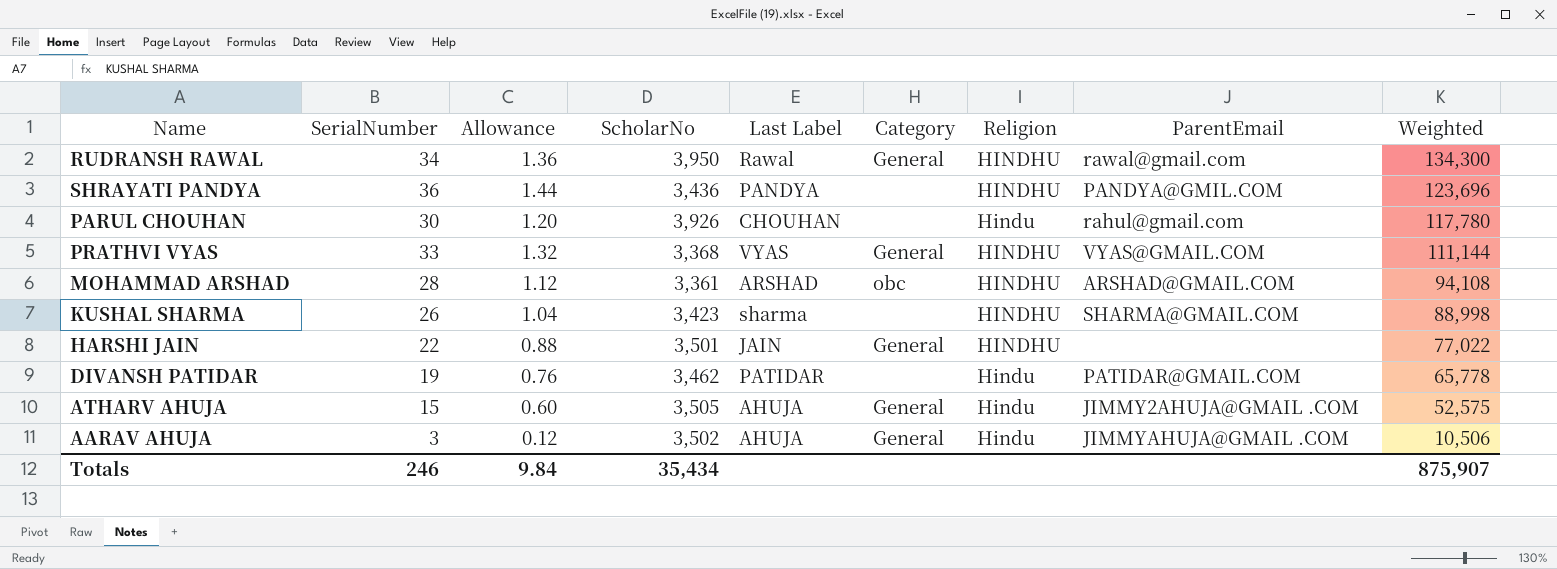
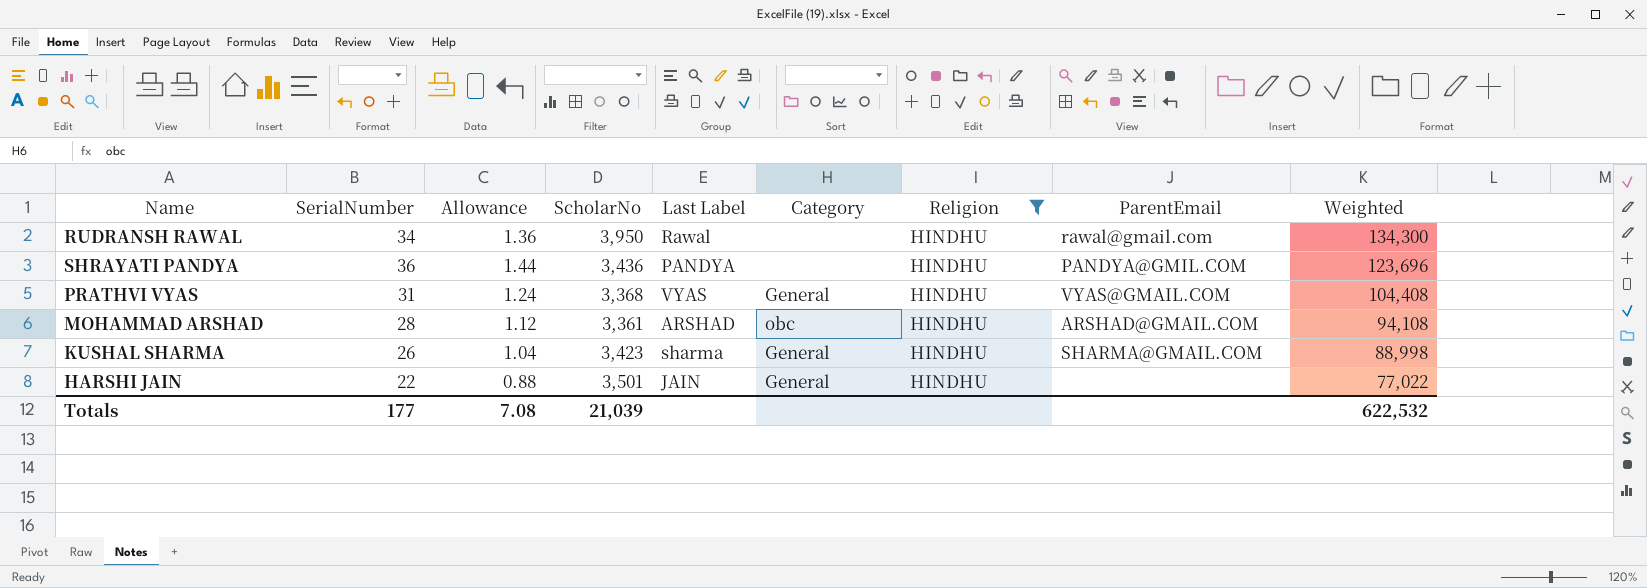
filter: none -> Religion = HINDHU
RUDRANSH RAWAL | Category: General -> none
PRATHVI VYAS | SerialNumber: 33 -> 31
PRATHVI VYAS | Allowance: 1.32 -> 1.24
PRATHVI VYAS | Weighted: 111,144 -> 104,408
KUSHAL SHARMA | Category: none -> General
Totals | SerialNumber: 246 -> 177
Totals | Allowance: 9.84 -> 7.08
Totals | ScholarNo: 35,434 -> 21,039
Totals | Weighted: 875,907 -> 622,532

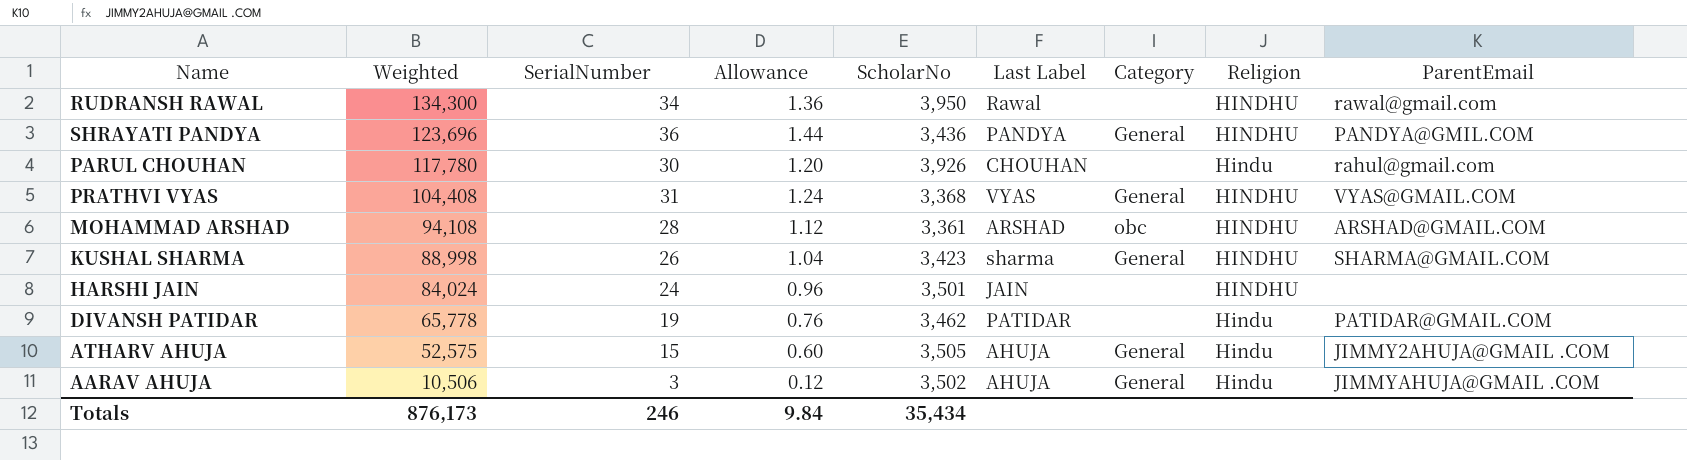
filter: Religion = HINDHU -> none
column Weighted | position: 9 -> 2
SHRAYATI PANDYA | Category: none -> General
HARSHI JAIN | Weighted: 77,022 -> 84,024
HARSHI JAIN | SerialNumber: 22 -> 24
HARSHI JAIN | Allowance: 0.88 -> 0.96
HARSHI JAIN | Category: General -> none
Totals | Weighted: 622,532 -> 876,173
Totals | SerialNumber: 177 -> 246
Totals | Allowance: 7.08 -> 9.84
Totals | ScholarNo: 21,039 -> 35,434

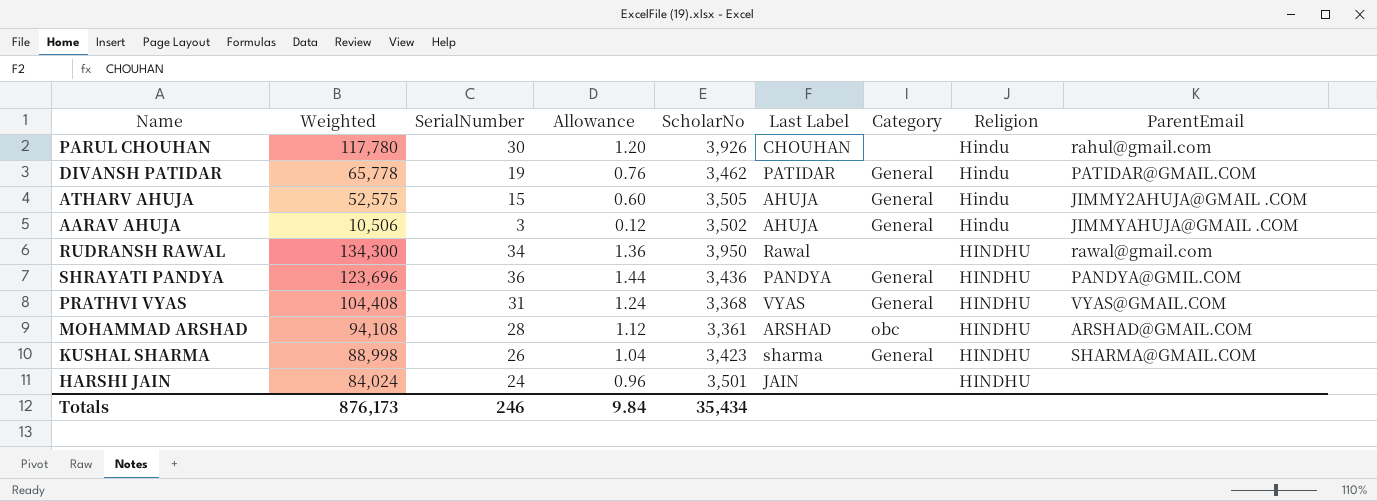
row order: Weighted descending -> Religion descending
DIVANSH PATIDAR | Category: none -> General

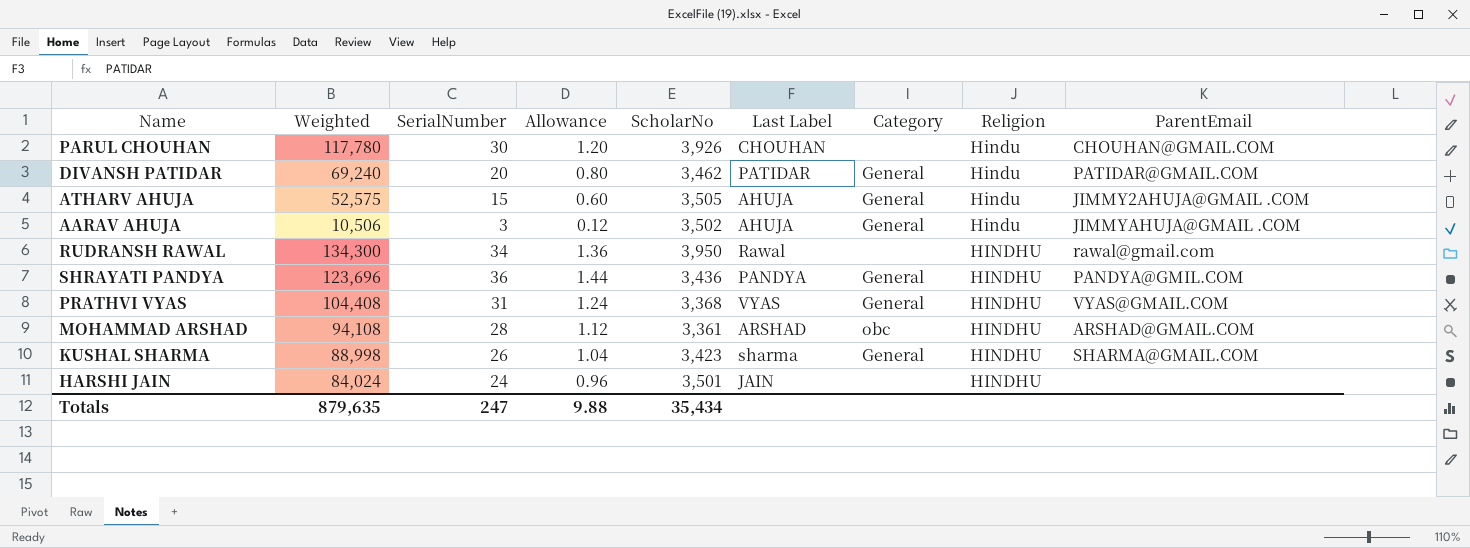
PARUL CHOUHAN | ParentEmail: rahul@gmail.com -> CHOUHAN@GMAIL.COM
DIVANSH PATIDAR | Weighted: 65,778 -> 69,240
DIVANSH PATIDAR | SerialNumber: 19 -> 20
DIVANSH PATIDAR | Allowance: 0.76 -> 0.80
Totals | Weighted: 876,173 -> 879,635
Totals | SerialNumber: 246 -> 247
Totals | Allowance: 9.84 -> 9.88

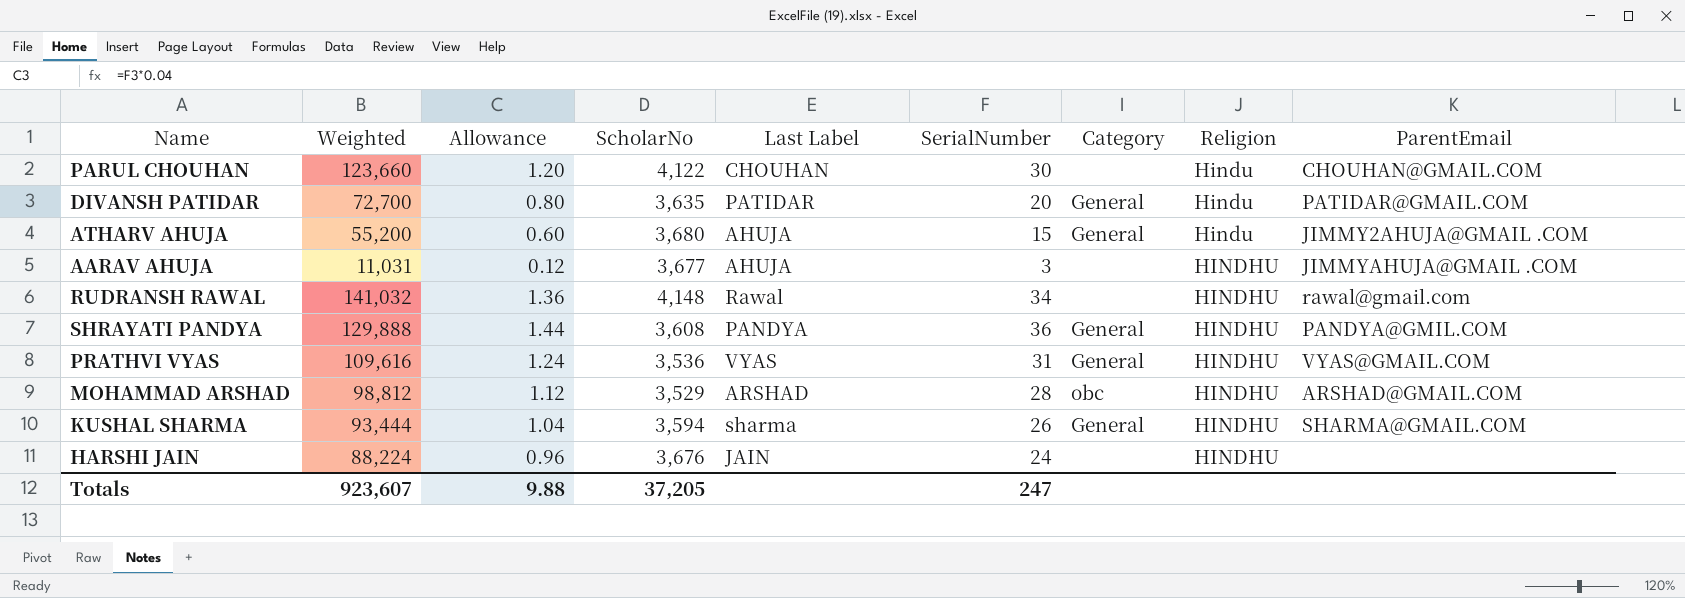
column SerialNumber | position: 3 -> 6
PARUL CHOUHAN | Weighted: 117,780 -> 123,660
PARUL CHOUHAN | ScholarNo: 3,926 -> 4,122
DIVANSH PATIDAR | Weighted: 69,240 -> 72,700
DIVANSH PATIDAR | ScholarNo: 3,462 -> 3,635
ATHARV AHUJA | Weighted: 52,575 -> 55,200
ATHARV AHUJA | ScholarNo: 3,505 -> 3,680
AARAV AHUJA | Weighted: 10,506 -> 11,031
AARAV AHUJA | ScholarNo: 3,502 -> 3,677
AARAV AHUJA | Category: General -> none
AARAV AHUJA | Religion: Hindu -> HINDHU
RUDRANSH RAWAL | Weighted: 134,300 -> 141,032
RUDRANSH RAWAL | ScholarNo: 3,950 -> 4,148
SHRAYATI PANDYA | Weighted: 123,696 -> 129,888
SHRAYATI PANDYA | ScholarNo: 3,436 -> 3,608
PRATHVI VYAS | Weighted: 104,408 -> 109,616
PRATHVI VYAS | ScholarNo: 3,368 -> 3,536
MOHAMMAD ARSHAD | Weighted: 94,108 -> 98,812
MOHAMMAD ARSHAD | ScholarNo: 3,361 -> 3,529
KUSHAL SHARMA | Weighted: 88,998 -> 93,444
KUSHAL SHARMA | ScholarNo: 3,423 -> 3,594
HARSHI JAIN | Weighted: 84,024 -> 88,224
HARSHI JAIN | ScholarNo: 3,501 -> 3,676
Totals | Weighted: 879,635 -> 923,607
Totals | ScholarNo: 35,434 -> 37,205

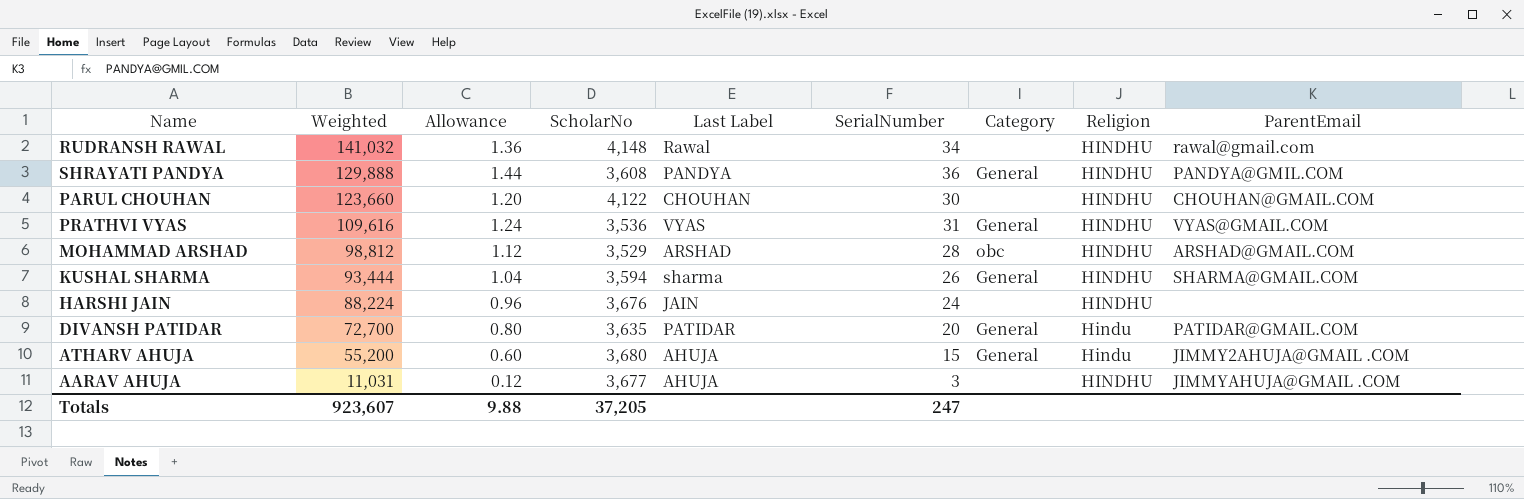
row order: Religion descending -> Weighted descending
PARUL CHOUHAN | Religion: Hindu -> HINDHU

